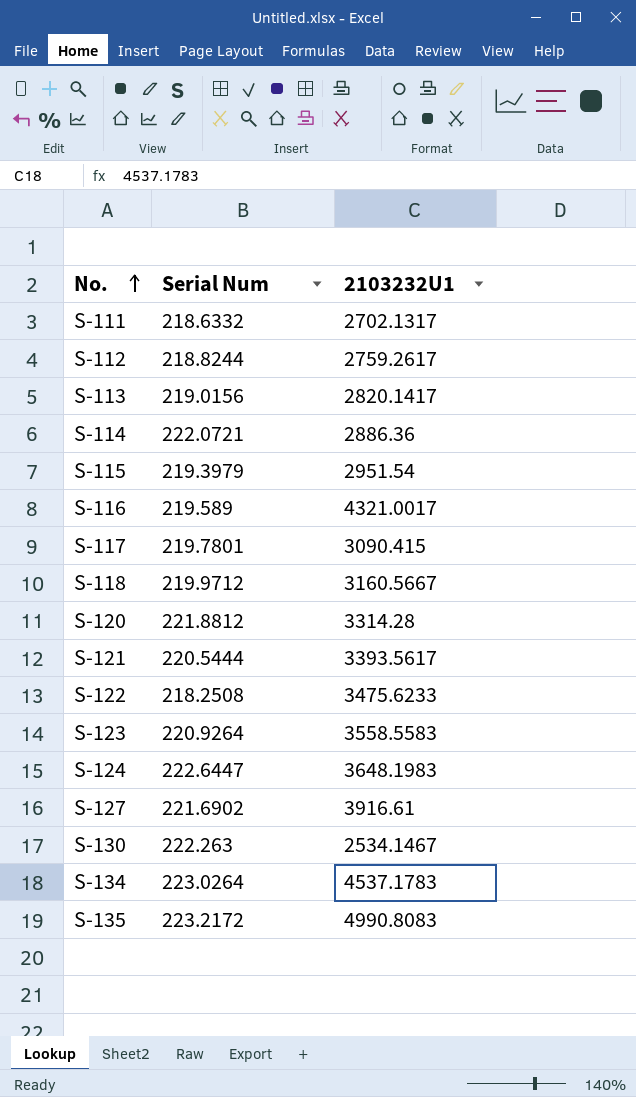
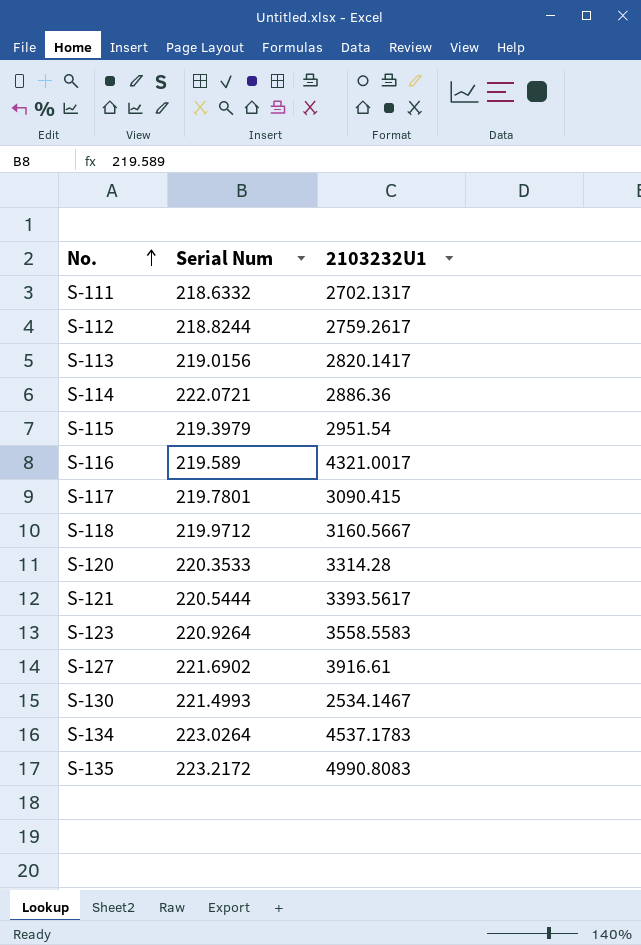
row S-122: 218.2508 | 3475.6233 -> none
row S-124: 222.6447 | 3648.1983 -> none
S-120 | Serial Num: 221.8812 -> 220.3533
S-130 | Serial Num: 222.263 -> 221.4993

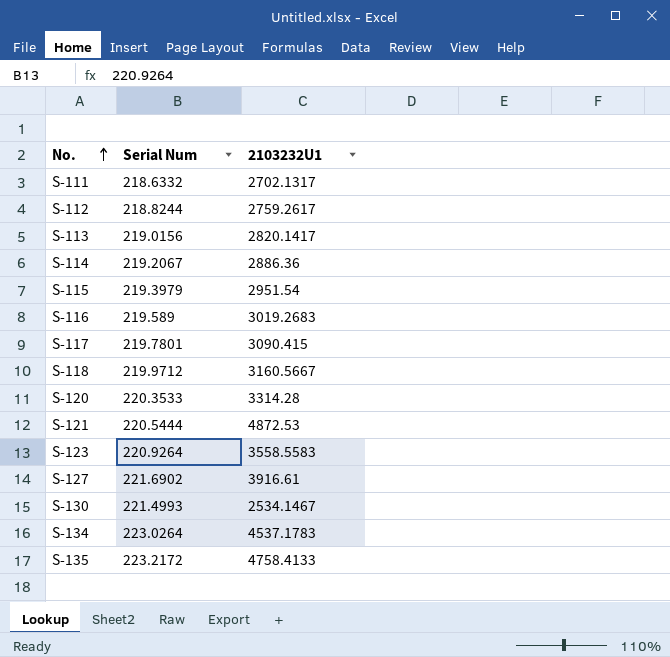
S-114 | Serial Num: 222.0721 -> 219.2067
S-116 | 2103232U1: 4321.0017 -> 3019.2683
S-121 | 2103232U1: 3393.5617 -> 4872.53
S-135 | 2103232U1: 4990.8083 -> 4758.4133

